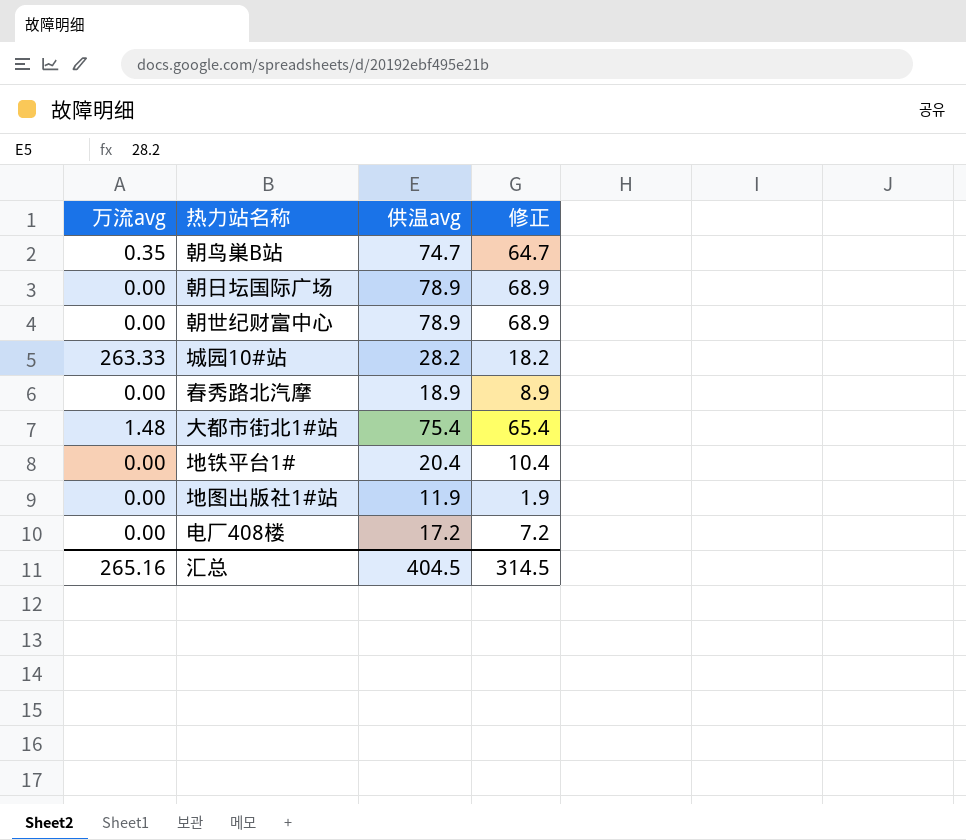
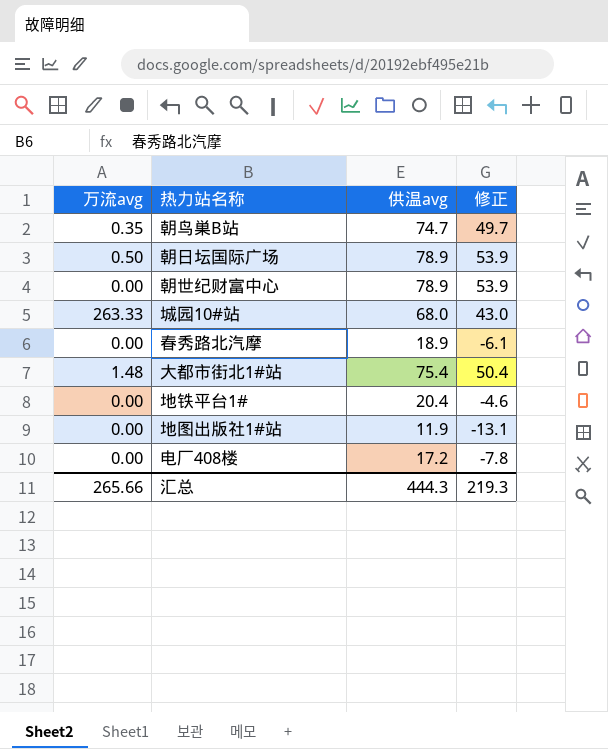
column 修正 | formula: [供温avg] - 10 -> [供温avg] - 25
朝日坛国际广场 | 万流avg: 0.00 -> 0.50
城园10#站 | 供温avg: 28.2 -> 68.0
汇总 | 万流avg: 265.16 -> 265.66
汇总 | 供温avg: 404.5 -> 444.3
汇总 | 修正: 314.5 -> 219.3

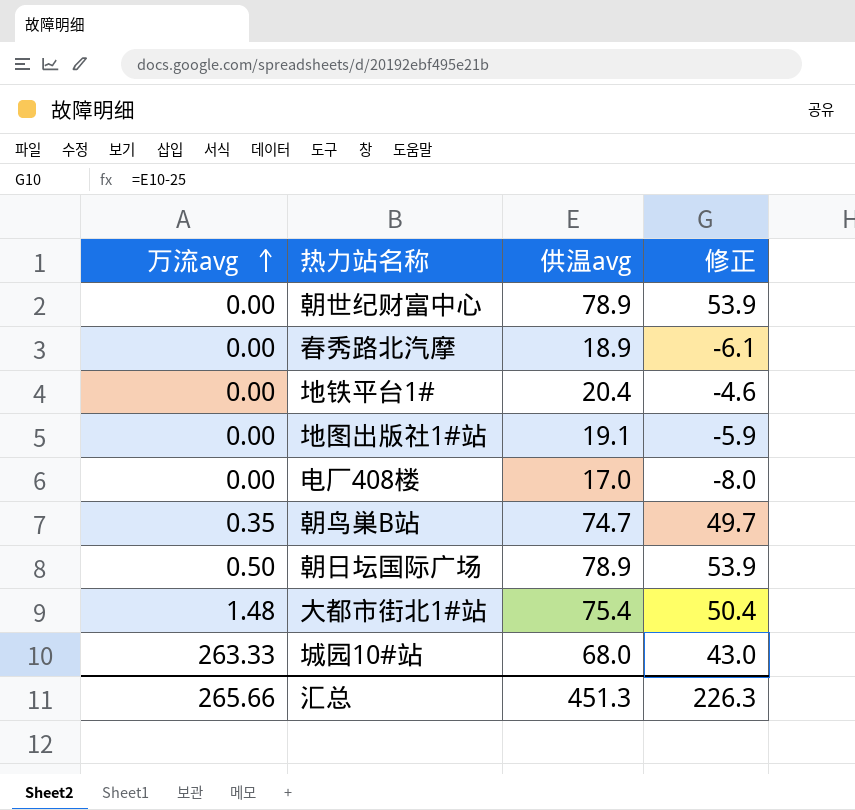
row order: none -> 万流avg ascending
地图出版社1#站 | 供温avg: 11.9 -> 19.1
地图出版社1#站 | 修正: -13.1 -> -5.9
电厂408楼 | 供温avg: 17.2 -> 17.0
电厂408楼 | 修正: -7.8 -> -8.0
汇总 | 供温avg: 444.3 -> 451.3
汇总 | 修正: 219.3 -> 226.3

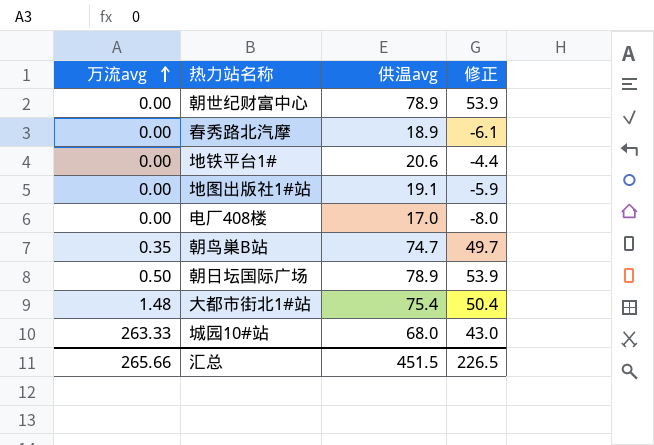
地铁平台1# | 供温avg: 20.4 -> 20.6
地铁平台1# | 修正: -4.6 -> -4.4
汇总 | 供温avg: 451.3 -> 451.5
汇总 | 修正: 226.3 -> 226.5

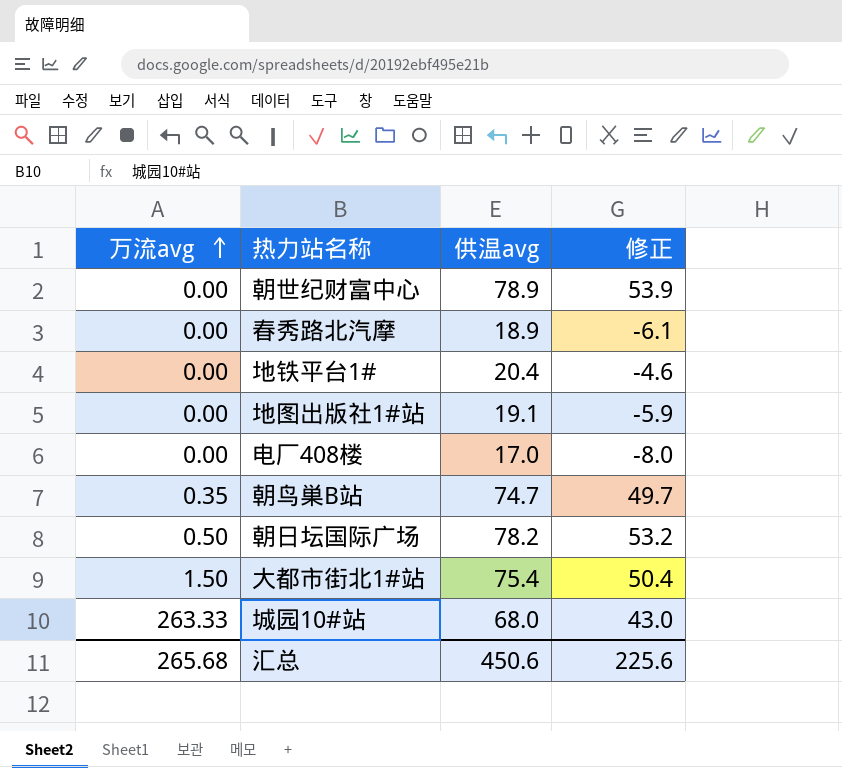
地铁平台1# | 供温avg: 20.6 -> 20.4
地铁平台1# | 修正: -4.4 -> -4.6
朝日坛国际广场 | 供温avg: 78.9 -> 78.2
朝日坛国际广场 | 修正: 53.9 -> 53.2
大都市街北1#站 | 万流avg: 1.48 -> 1.50
汇总 | 万流avg: 265.66 -> 265.68
汇总 | 供温avg: 451.5 -> 450.6
汇总 | 修正: 226.5 -> 225.6

